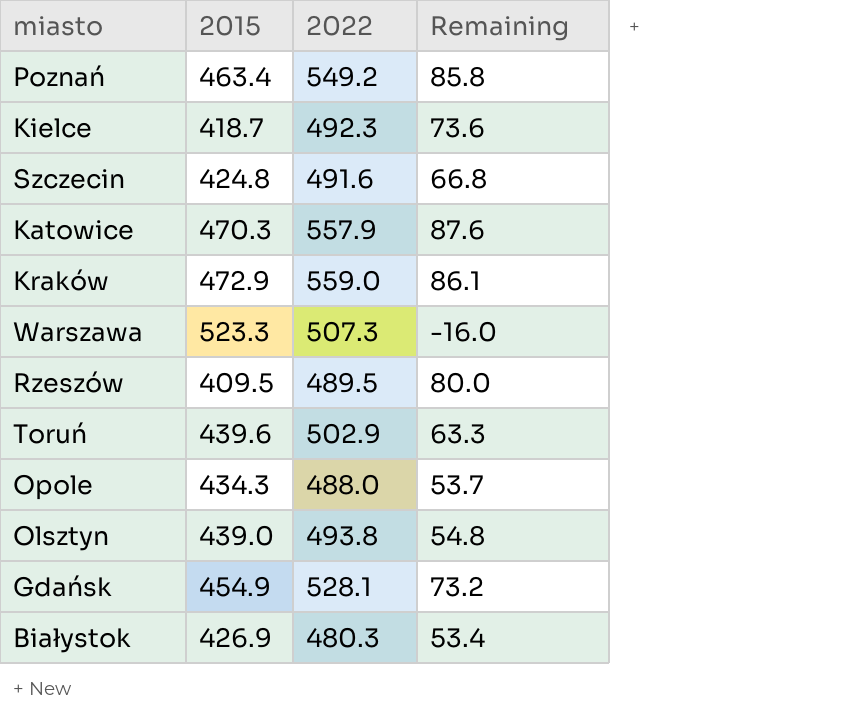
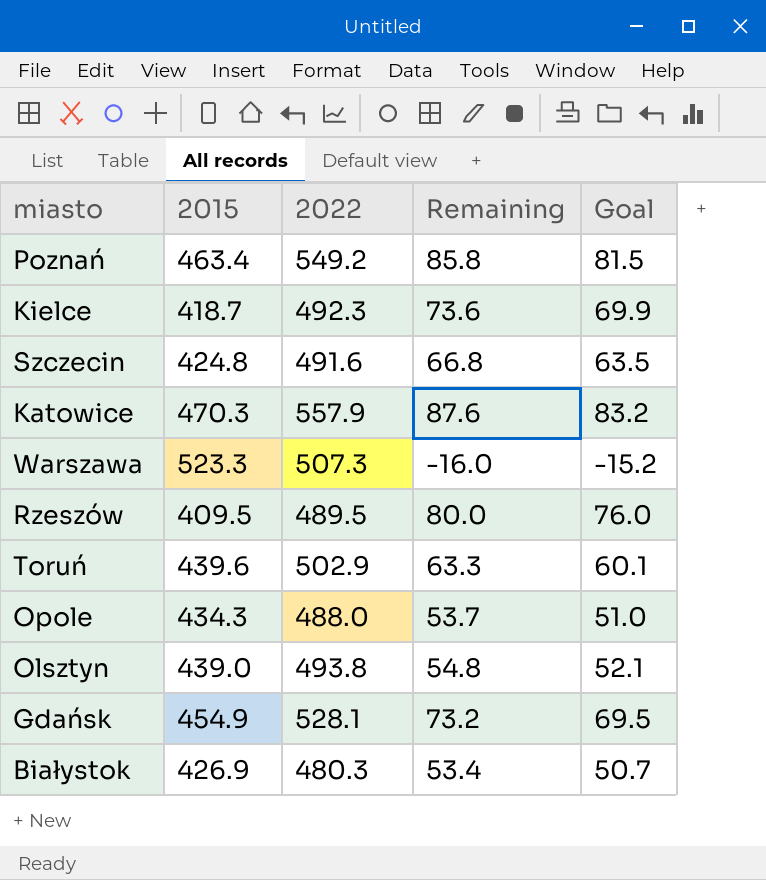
column Goal | formula: none -> [Remaining] * 0.95
row Kraków: 472.9 | 559.0 | 86.1 -> none

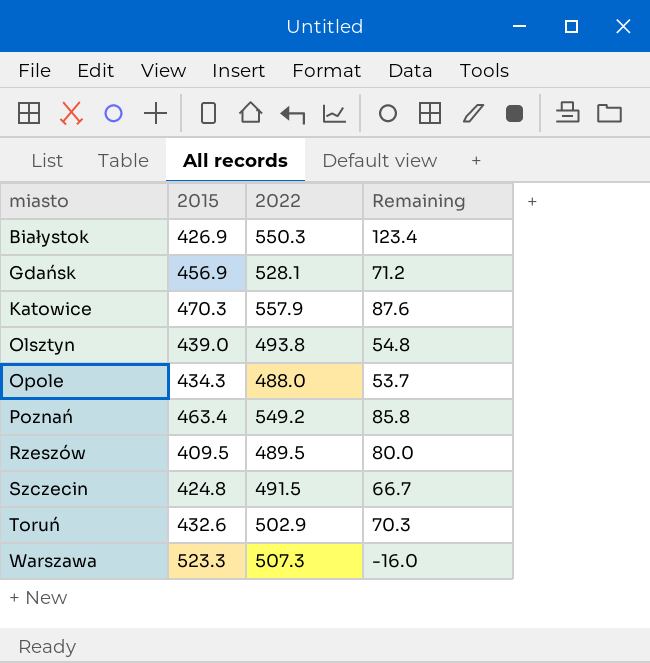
row order: none -> miasto ascending
column Goal | formula: [Remaining] * 0.95 -> none
row Kielce: 418.7 | 492.3 | 73.6 | 69.9 -> none
Białystok | 2022: 480.3 -> 550.3
Białystok | Remaining: 53.4 -> 123.4
Gdańsk | 2015: 454.9 -> 456.9
Gdańsk | Remaining: 73.2 -> 71.2
Szczecin | 2022: 491.6 -> 491.5
Szczecin | Remaining: 66.8 -> 66.7
Toruń | 2015: 439.6 -> 432.6
Toruń | Remaining: 63.3 -> 70.3

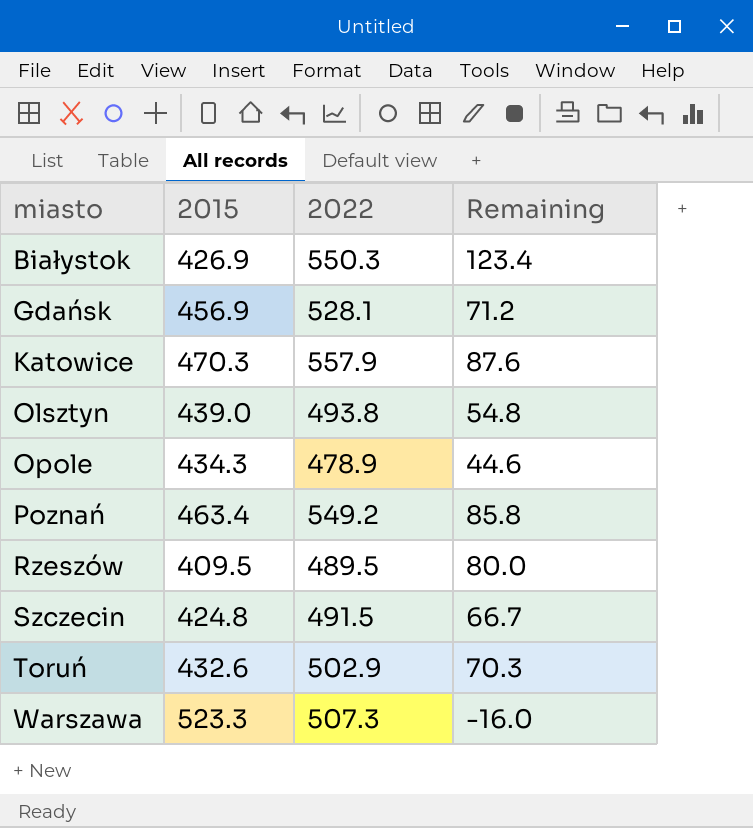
Opole | 2022: 488.0 -> 478.9
Opole | Remaining: 53.7 -> 44.6

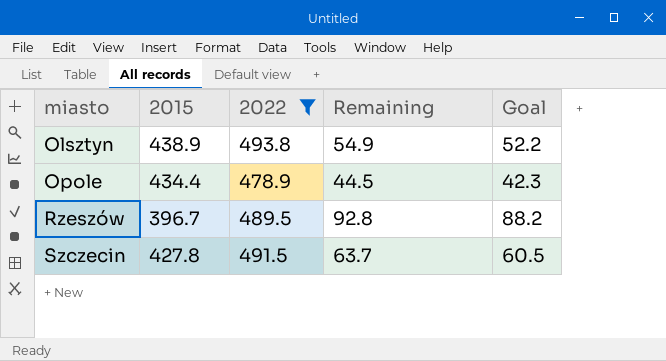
filter: none -> 2022 <= 493.8
column Goal | formula: none -> [Remaining] * 0.95
Olsztyn | 2015: 439.0 -> 438.9
Olsztyn | Remaining: 54.8 -> 54.9
Opole | 2015: 434.3 -> 434.4
Opole | Remaining: 44.6 -> 44.5
Rzeszów | 2015: 409.5 -> 396.7
Rzeszów | Remaining: 80.0 -> 92.8
Szczecin | 2015: 424.8 -> 427.8
Szczecin | Remaining: 66.7 -> 63.7

